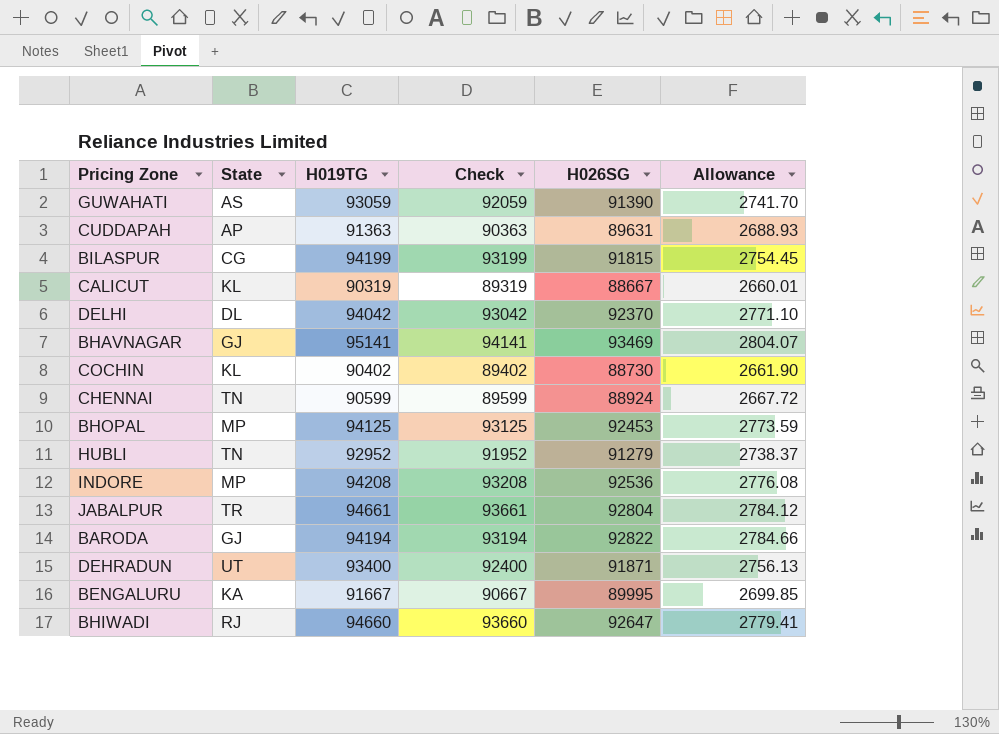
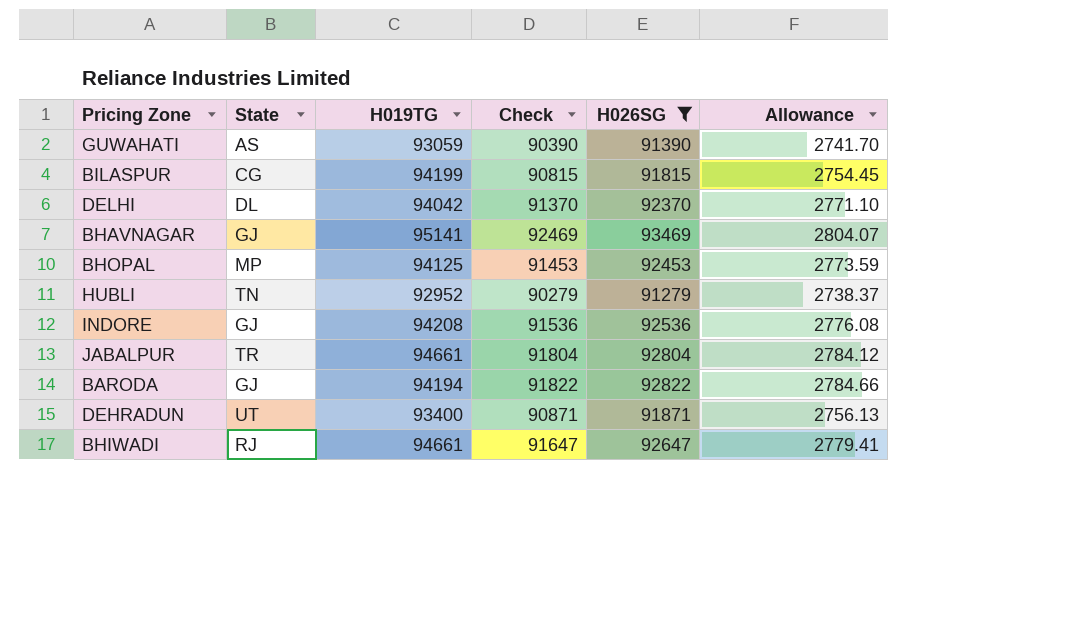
filter: none -> H026SG >= 91279
column Check | formula: [H019TG] - 1000 -> [H026SG] - 1000
INDORE | State: MP -> GJ
BHIWADI | H019TG: 94660 -> 94661

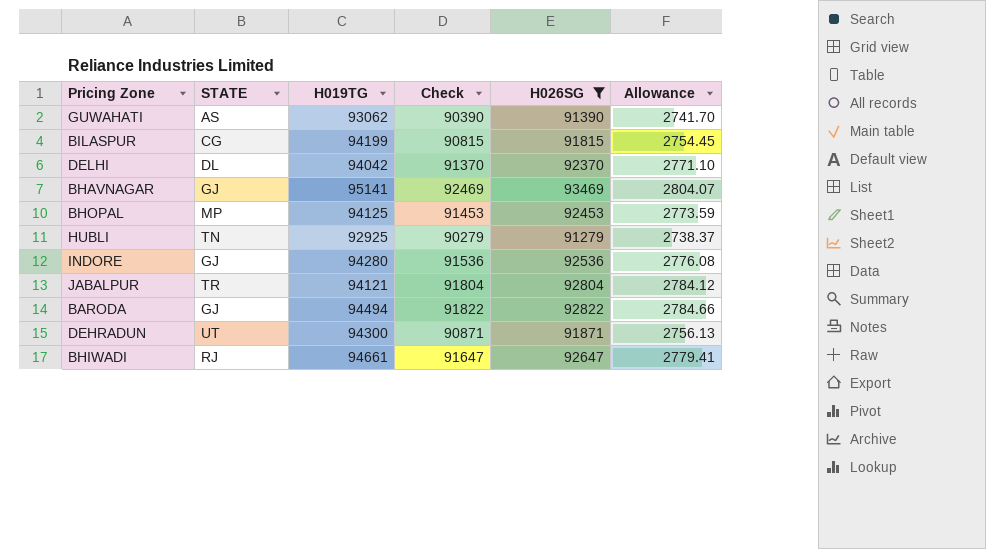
column name: State -> STATE
GUWAHATI | H019TG: 93059 -> 93062
HUBLI | H019TG: 92952 -> 92925
INDORE | H019TG: 94208 -> 94280
JABALPUR | H019TG: 94661 -> 94121
BARODA | H019TG: 94194 -> 94494
DEHRADUN | H019TG: 93400 -> 94300

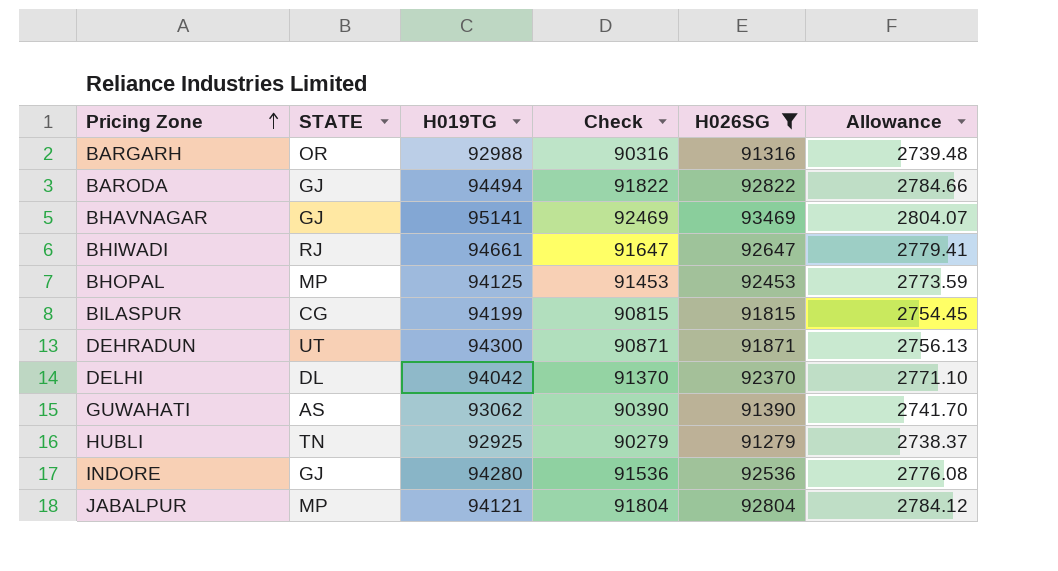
row order: none -> Pricing Zone ascending
row BARGARH: none -> OR | 92988 | 90316 | 91316 | 2739.48
JABALPUR | STATE: TR -> MP

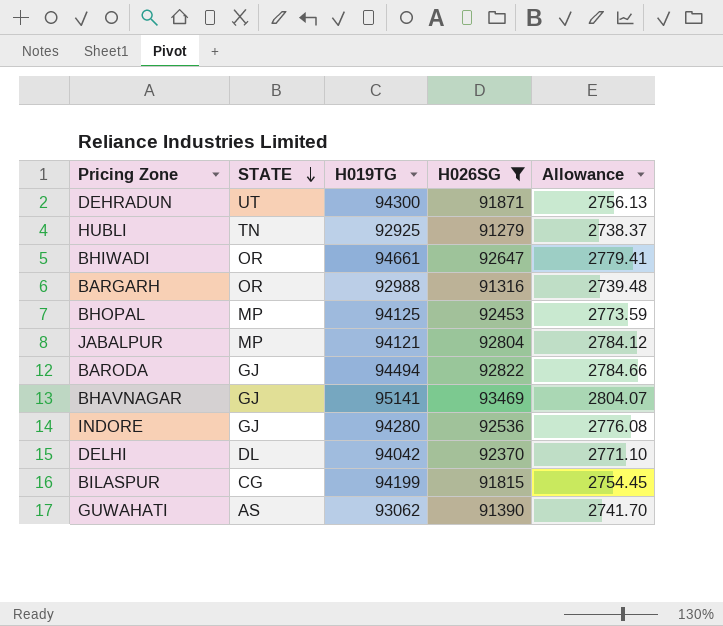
row order: Pricing Zone ascending -> STATE descending
column Check | formula: [H026SG] - 1000 -> none
BHIWADI | STATE: RJ -> OR

